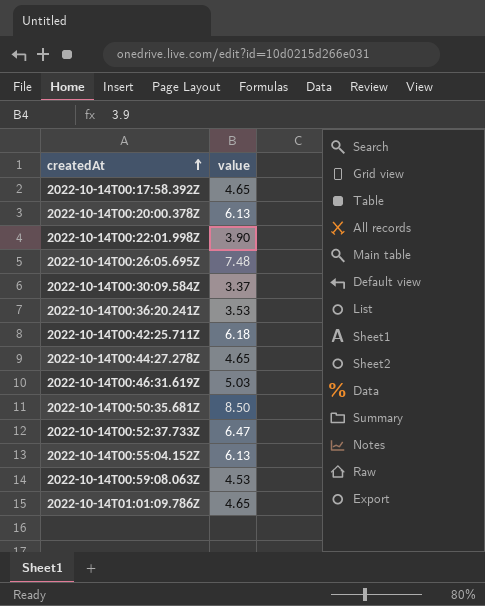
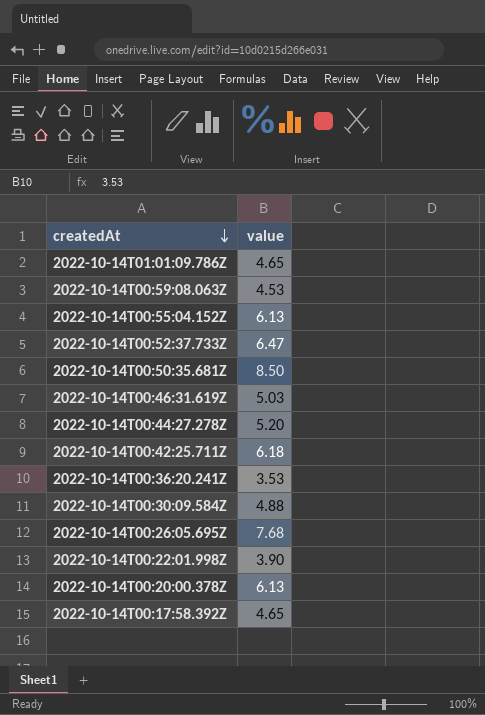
row order: createdAt ascending -> createdAt descending
2022-10-14T00:44:27.278Z | value: 4.65 -> 5.20
2022-10-14T00:30:09.584Z | value: 3.37 -> 4.88
2022-10-14T00:26:05.695Z | value: 7.48 -> 7.68

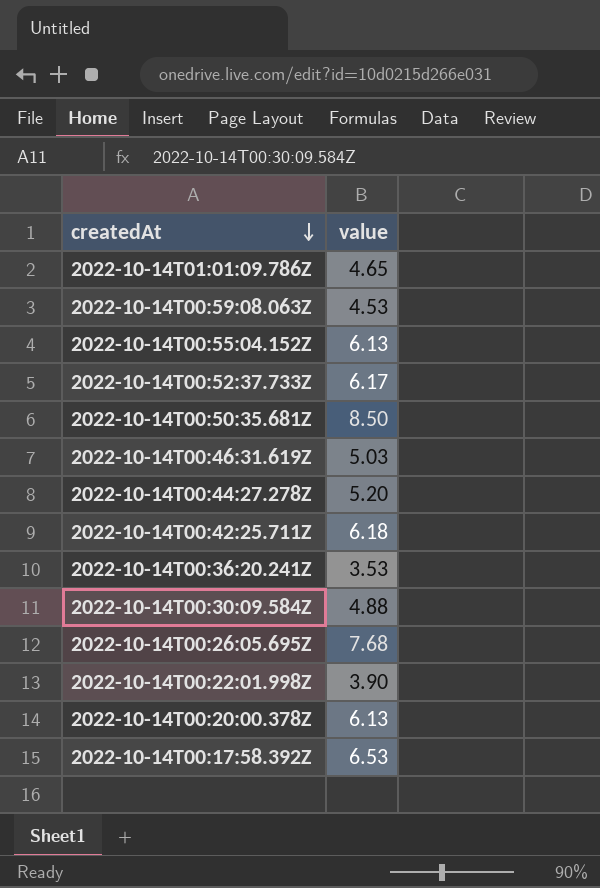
2022-10-14T00:52:37.733Z | value: 6.47 -> 6.17
2022-10-14T00:17:58.392Z | value: 4.65 -> 6.53

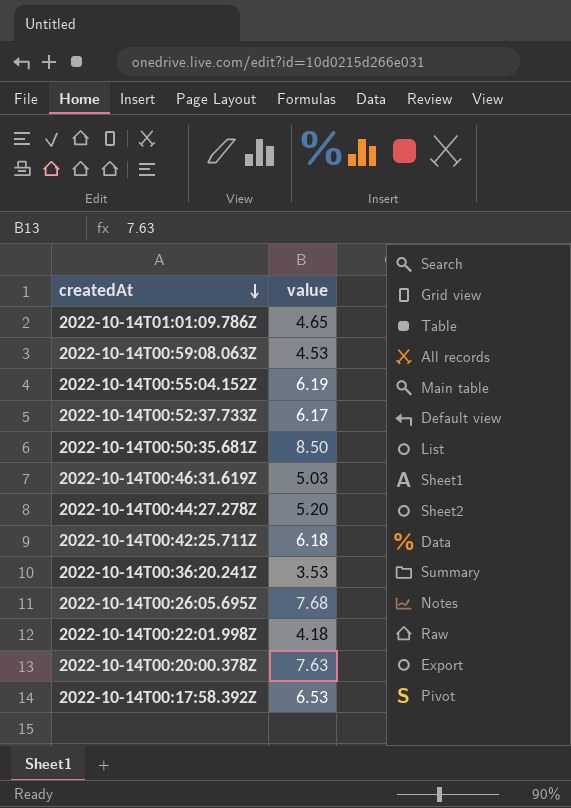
row 2022-10-14T00:30:09.584Z: 4.88 -> none
2022-10-14T00:55:04.152Z | value: 6.13 -> 6.19
2022-10-14T00:22:01.998Z | value: 3.90 -> 4.18
2022-10-14T00:20:00.378Z | value: 6.13 -> 7.63

